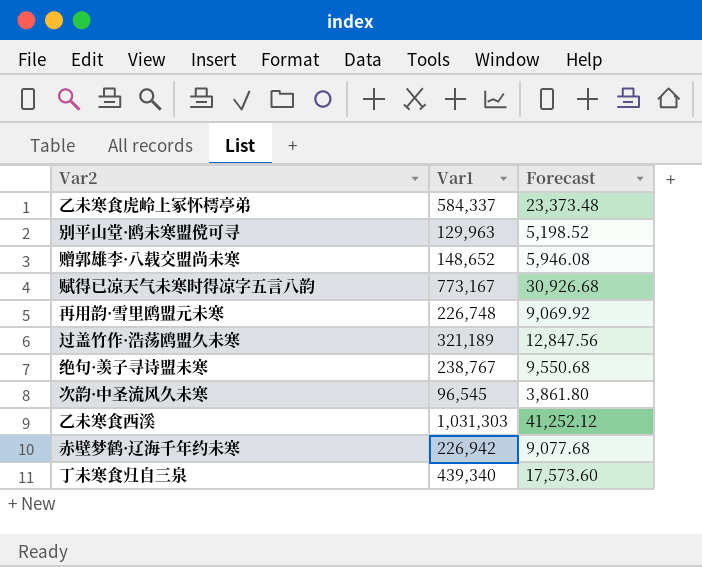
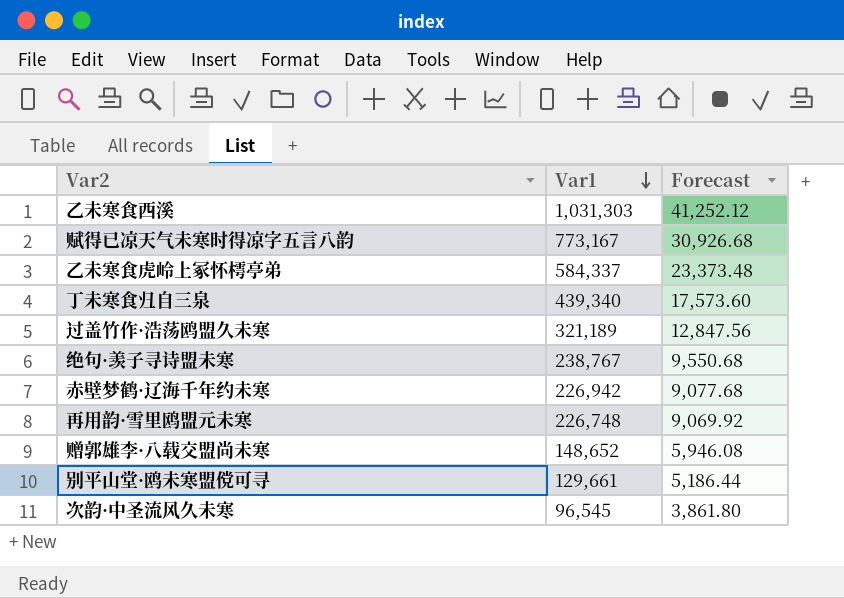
row order: none -> Var1 descending
别平山堂·鸥未寒盟傥可寻 | Var1: 129,963 -> 129,661
别平山堂·鸥未寒盟傥可寻 | Forecast: 5,198.52 -> 5,186.44

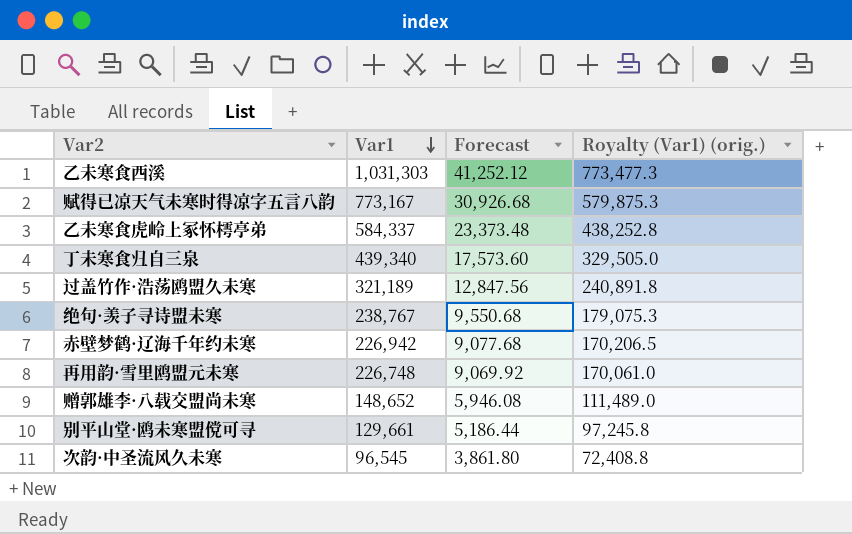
column Royalty (Var1) (orig.) | formula: none -> [Var1] * 0.75

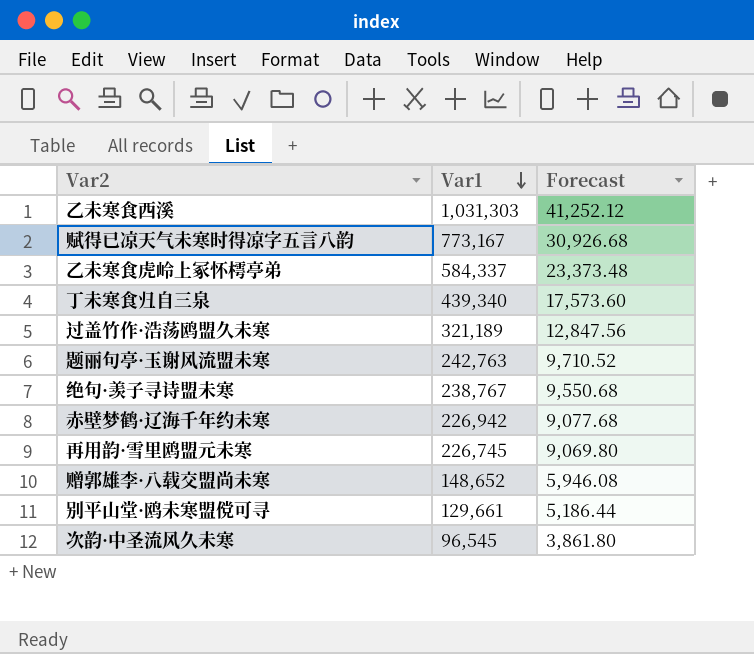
column Royalty (Var1) (orig.) | formula: [Var1] * 0.75 -> none
row 题丽句亭·玉谢风流盟未寒: none -> 242,763 | 9,710.52
再用韵·雪里鸥盟元未寒 | Var1: 226,748 -> 226,745
再用韵·雪里鸥盟元未寒 | Forecast: 9,069.92 -> 9,069.80

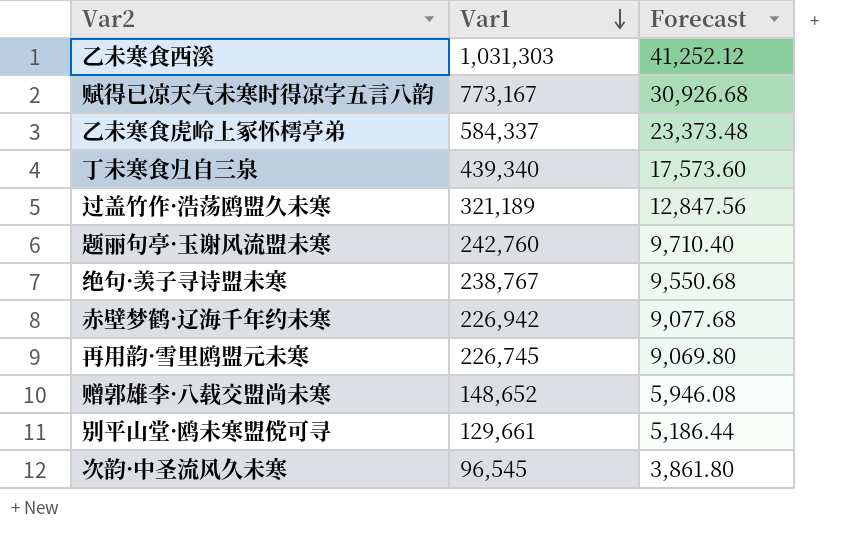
题丽句亭·玉谢风流盟未寒 | Var1: 242,763 -> 242,760
题丽句亭·玉谢风流盟未寒 | Forecast: 9,710.52 -> 9,710.40

